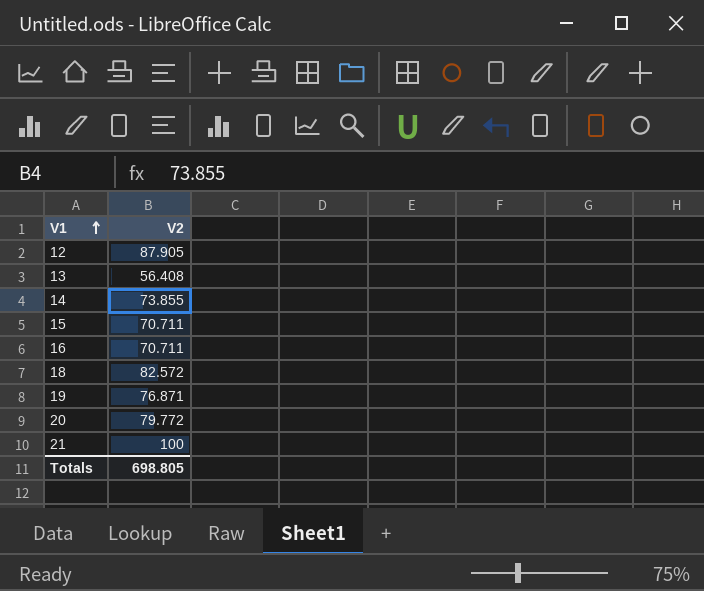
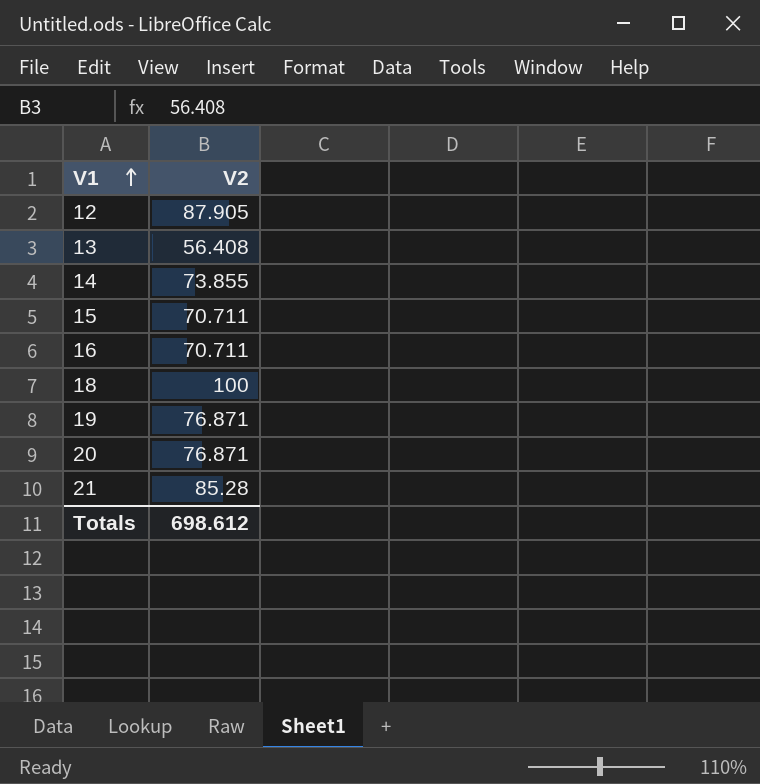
18 | V2: 82.572 -> 100
20 | V2: 79.772 -> 76.871
21 | V2: 100 -> 85.28
Totals | V2: 698.805 -> 698.612

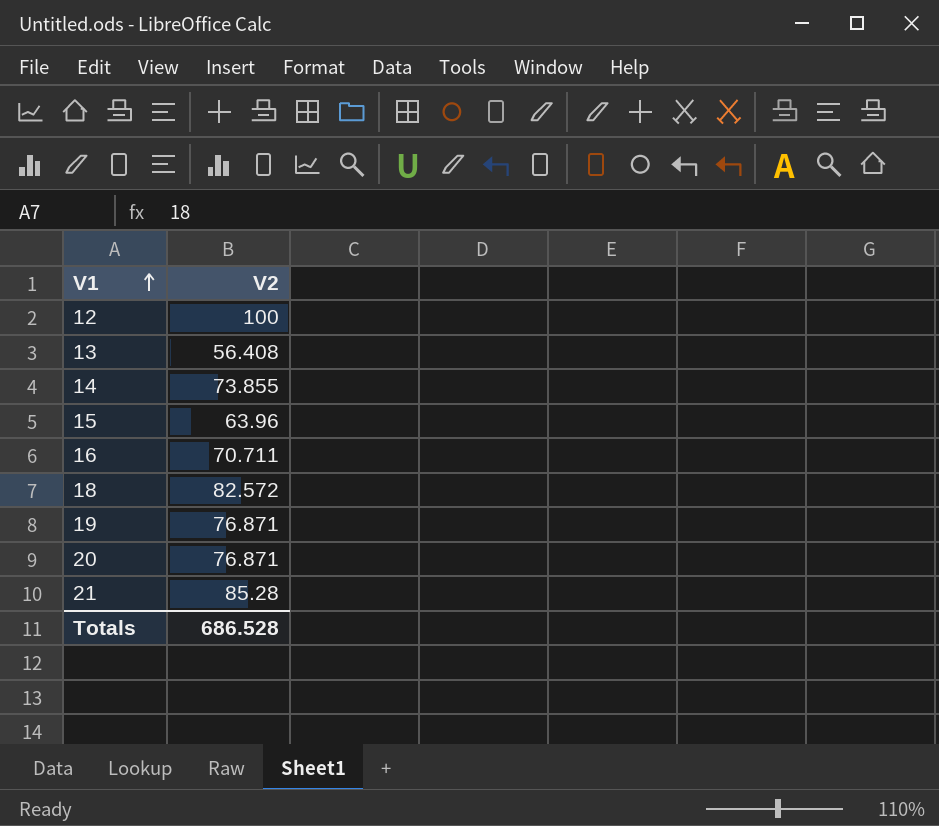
12 | V2: 87.905 -> 100
15 | V2: 70.711 -> 63.96
18 | V2: 100 -> 82.572
Totals | V2: 698.612 -> 686.528

